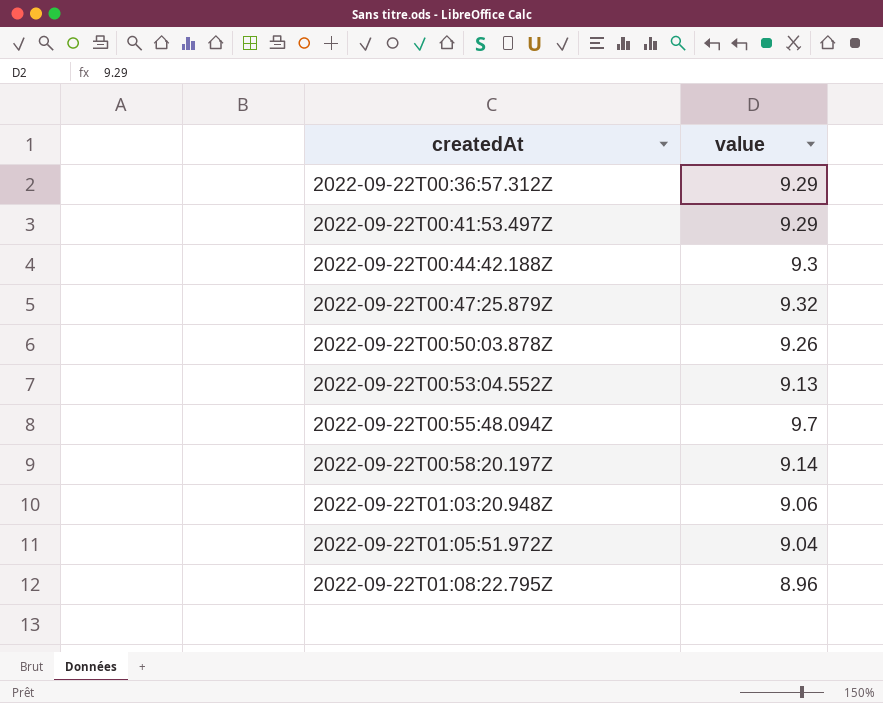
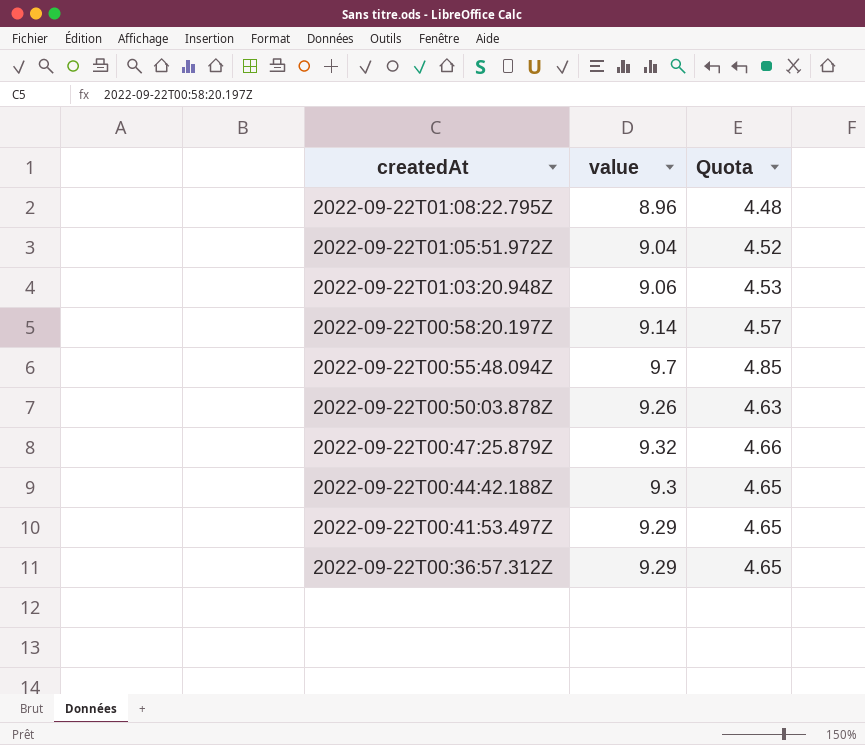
row order: createdAt ascending -> createdAt descending
column Quota | formula: none -> [value] * 0.5
row 2022-09-22T00:53:04.552Z: 9.13 -> none

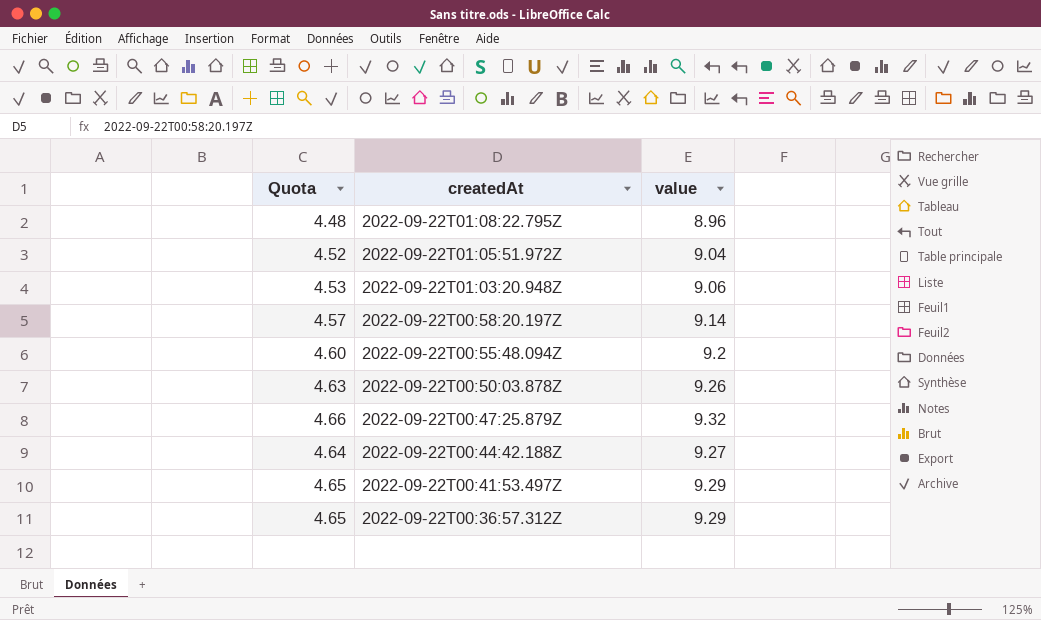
column Quota | position: 3 -> 1
2022-09-22T00:55:48.094Z | Quota: 4.85 -> 4.60
2022-09-22T00:55:48.094Z | value: 9.7 -> 9.2
2022-09-22T00:44:42.188Z | Quota: 4.65 -> 4.64
2022-09-22T00:44:42.188Z | value: 9.3 -> 9.27

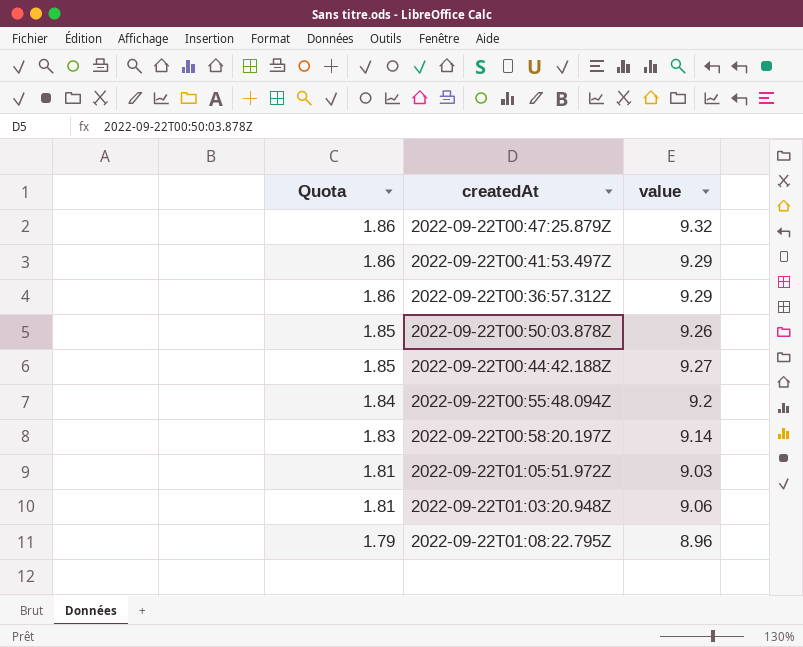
row order: createdAt descending -> Quota descending
column Quota | formula: [value] * 0.5 -> [value] * 0.2
2022-09-22T01:05:51.972Z | value: 9.04 -> 9.03

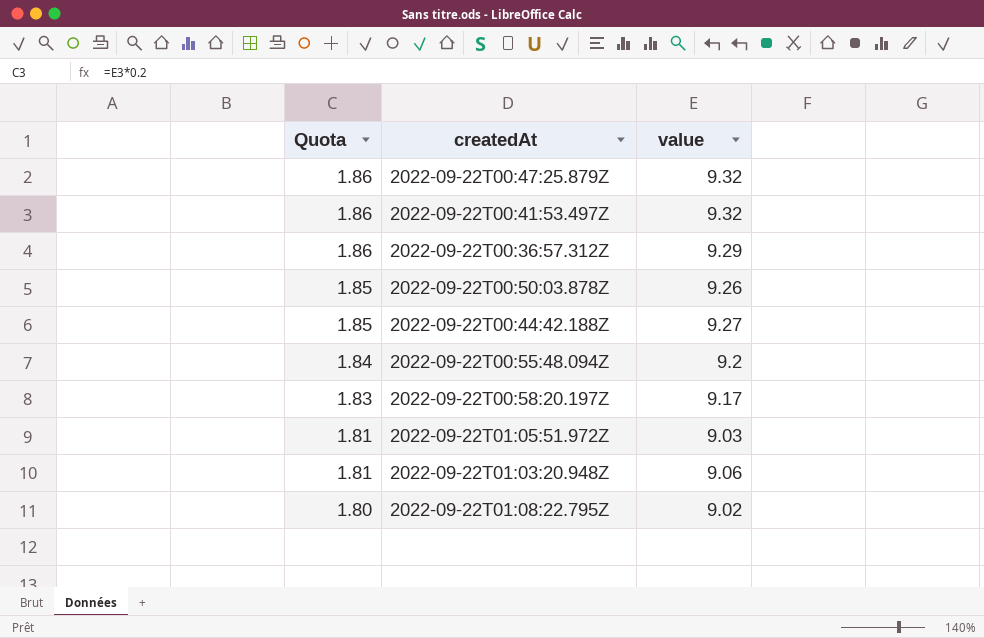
2022-09-22T00:41:53.497Z | value: 9.29 -> 9.32
2022-09-22T00:58:20.197Z | value: 9.14 -> 9.17
2022-09-22T01:08:22.795Z | Quota: 1.79 -> 1.80
2022-09-22T01:08:22.795Z | value: 8.96 -> 9.02

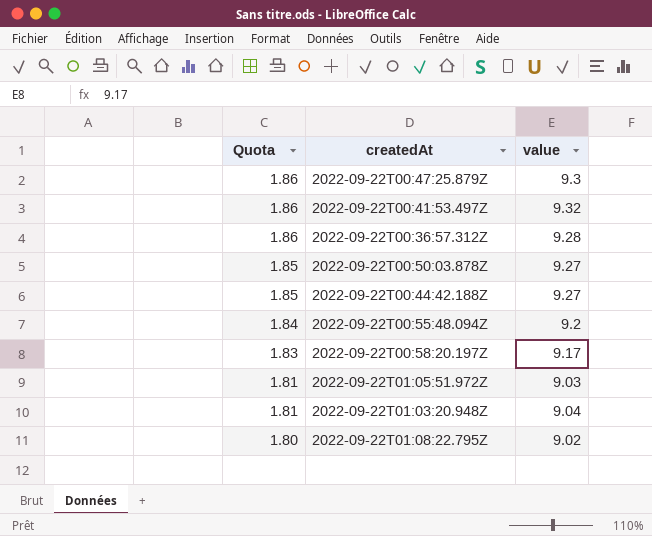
2022-09-22T00:47:25.879Z | value: 9.32 -> 9.3
2022-09-22T00:36:57.312Z | value: 9.29 -> 9.28
2022-09-22T00:50:03.878Z | value: 9.26 -> 9.27
2022-09-22T01:03:20.948Z | value: 9.06 -> 9.04

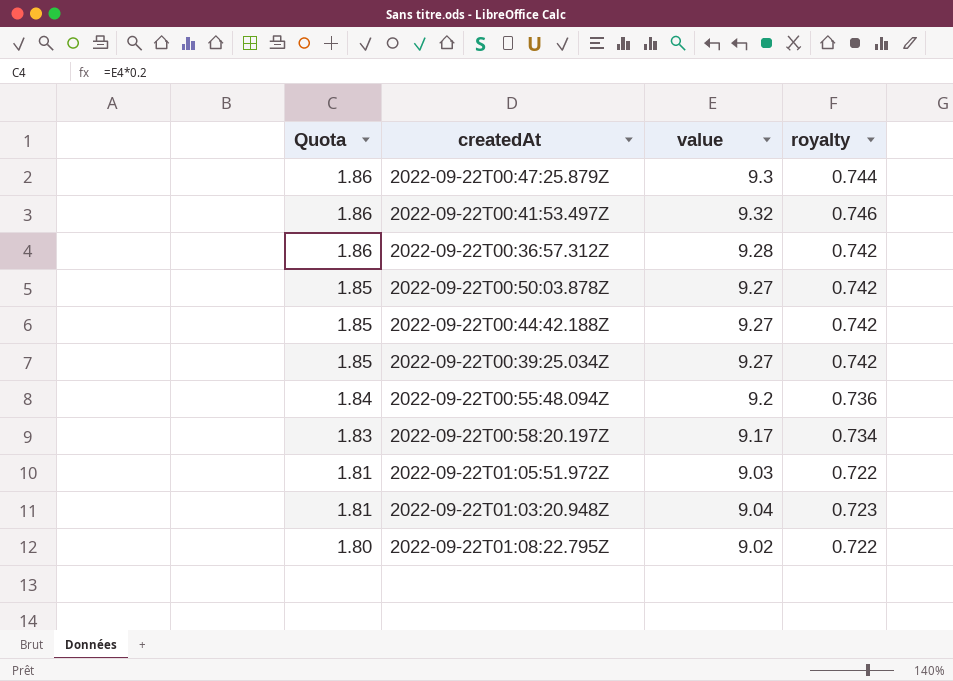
column royalty | formula: none -> [value] * 0.08
row 2022-09-22T00:39:25.034Z: none -> 1.85 | 9.27 | 0.742

